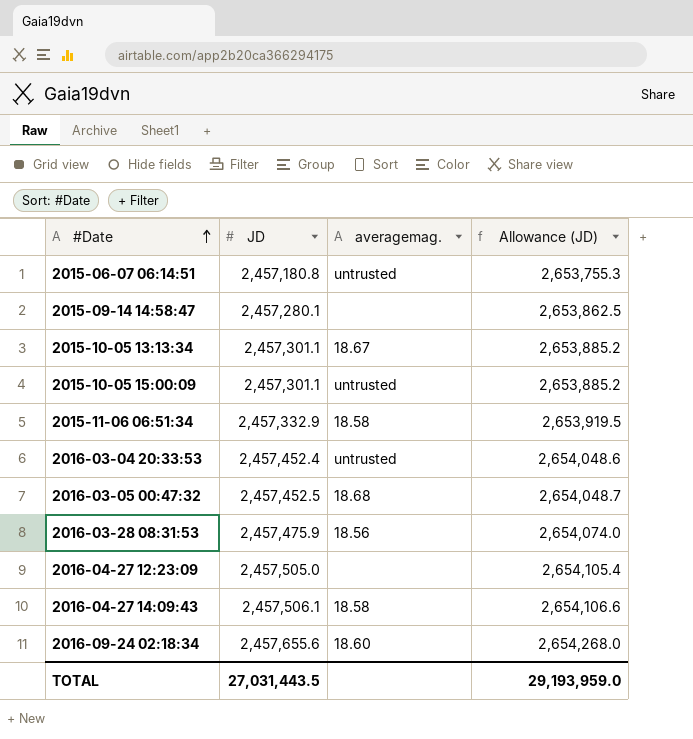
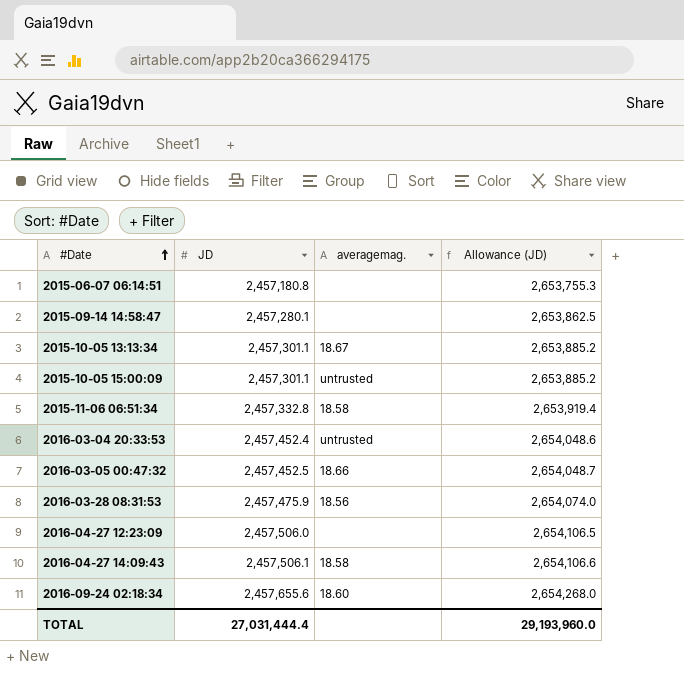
2015-06-07 06:14:51 | averagemag.: untrusted -> none
2015-11-06 06:51:34 | JD: 2,457,332.9 -> 2,457,332.8
2015-11-06 06:51:34 | Allowance (JD): 2,653,919.5 -> 2,653,919.4
2016-03-05 00:47:32 | averagemag.: 18.68 -> 18.66
2016-04-27 12:23:09 | JD: 2,457,505.0 -> 2,457,506.0
2016-04-27 12:23:09 | Allowance (JD): 2,654,105.4 -> 2,654,106.5
TOTAL | JD: 27,031,443.5 -> 27,031,444.4
TOTAL | Allowance (JD): 29,193,959.0 -> 29,193,960.0

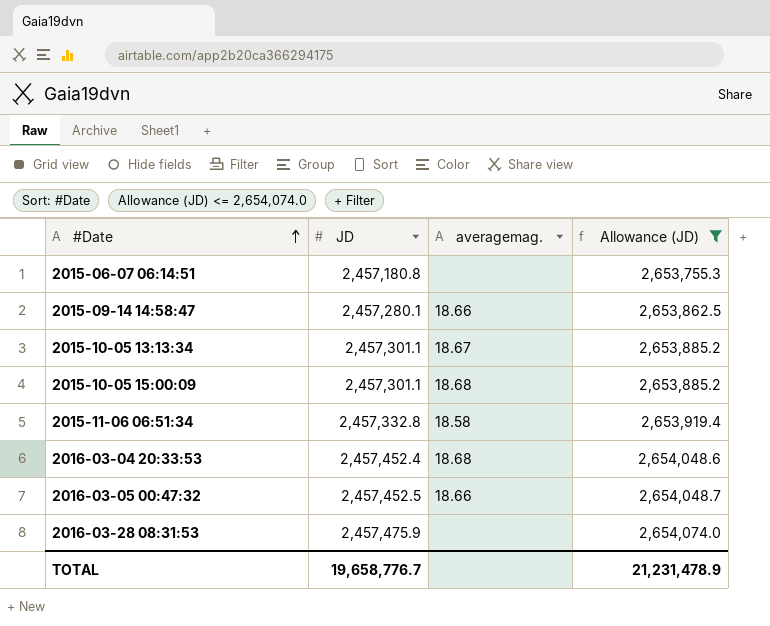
filter: none -> Allowance (JD) <= 2,654,074.0
2015-09-14 14:58:47 | averagemag.: none -> 18.66
2015-10-05 15:00:09 | averagemag.: untrusted -> 18.68
2016-03-04 20:33:53 | averagemag.: untrusted -> 18.68
2016-03-28 08:31:53 | averagemag.: 18.56 -> none
TOTAL | JD: 27,031,444.4 -> 19,658,776.7
TOTAL | Allowance (JD): 29,193,960.0 -> 21,231,478.9

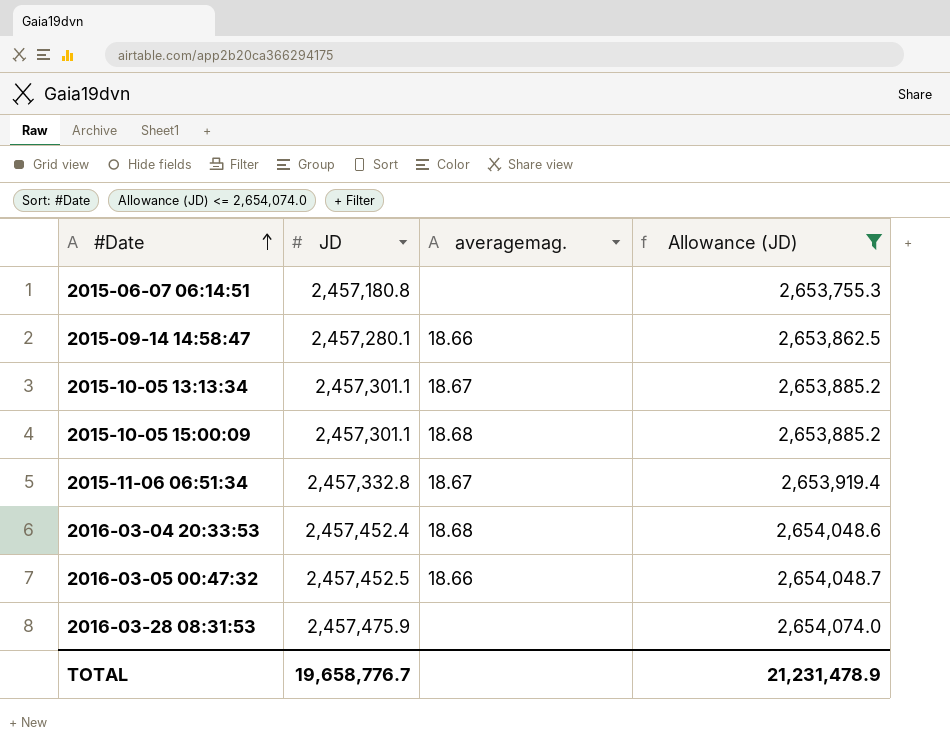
2015-11-06 06:51:34 | averagemag.: 18.58 -> 18.67

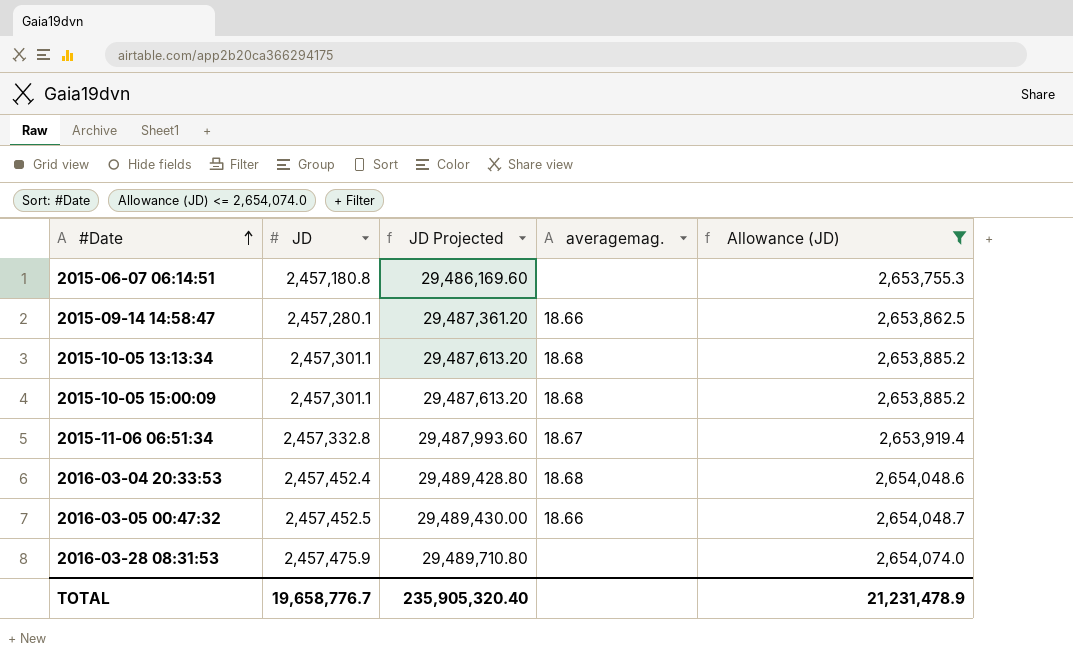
column JD Projected | formula: none -> [JD] * 12
2015-10-05 13:13:34 | averagemag.: 18.67 -> 18.68

